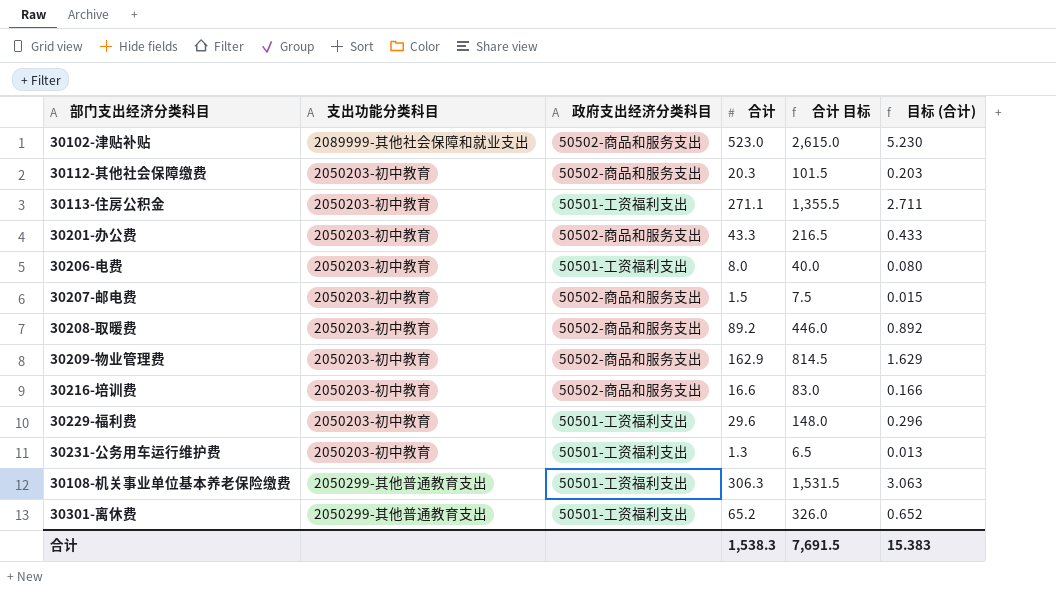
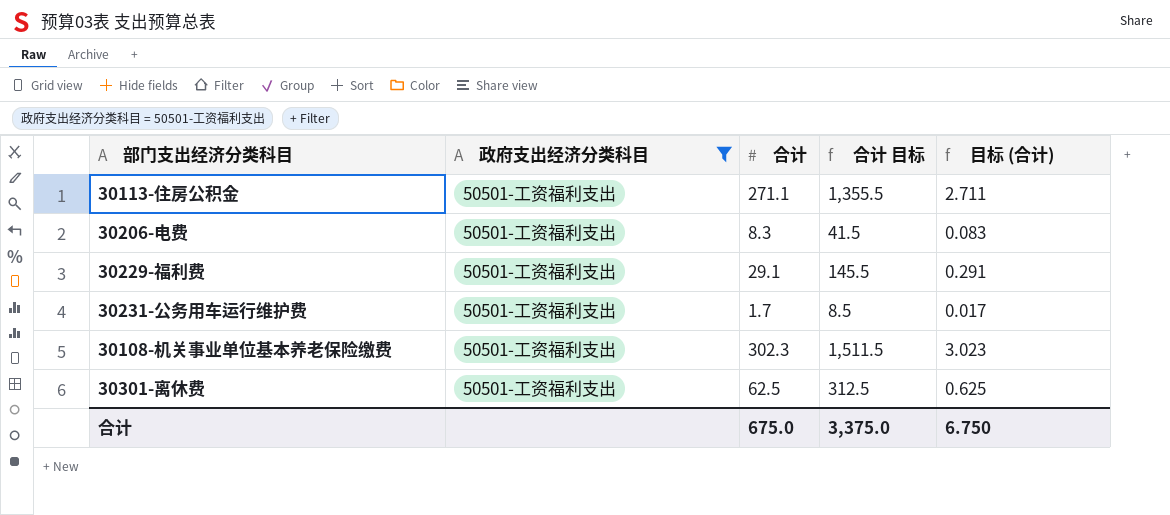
filter: none -> 政府支出经济分类科目 = 50501-工资福利支出
column 支出功能分类科目 | position: 2 -> none
30206-电费 | 合计: 8.0 -> 8.3
30206-电费 | 合计 目标: 40.0 -> 41.5
30206-电费 | 目标 (合计): 0.080 -> 0.083
30229-福利费 | 合计: 29.6 -> 29.1
30229-福利费 | 合计 目标: 148.0 -> 145.5
30229-福利费 | 目标 (合计): 0.296 -> 0.291
30231-公务用车运行维护费 | 合计: 1.3 -> 1.7
30231-公务用车运行维护费 | 合计 目标: 6.5 -> 8.5
30231-公务用车运行维护费 | 目标 (合计): 0.013 -> 0.017
30108-机关事业单位基本养老保险缴费 | 合计: 306.3 -> 302.3
30108-机关事业单位基本养老保险缴费 | 合计 目标: 1,531.5 -> 1,511.5
30108-机关事业单位基本养老保险缴费 | 目标 (合计): 3.063 -> 3.023
30301-离休费 | 合计: 65.2 -> 62.5
30301-离休费 | 合计 目标: 326.0 -> 312.5
30301-离休费 | 目标 (合计): 0.652 -> 0.625
合计 | 合计: 1,538.3 -> 675.0
合计 | 合计 目标: 7,691.5 -> 3,375.0
合计 | 目标 (合计): 15.383 -> 6.750

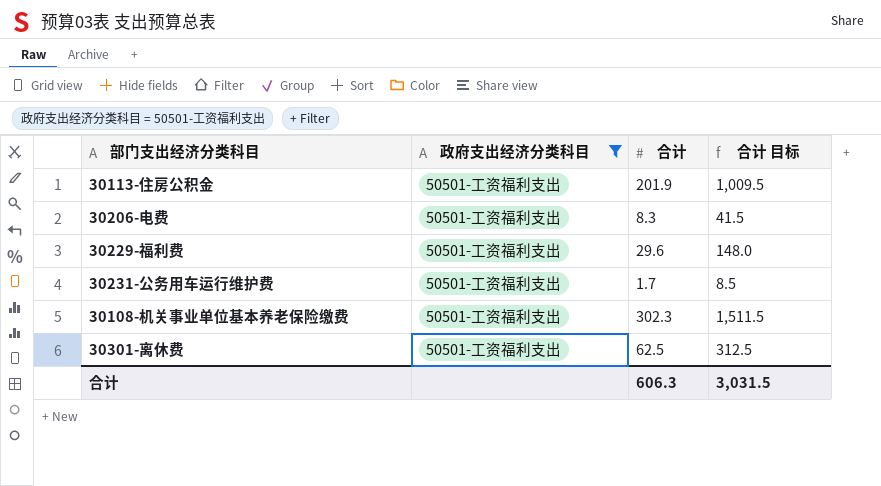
column 目标 (合计) | formula: [合计] * 0.01 -> none
30113-住房公积金 | 合计: 271.1 -> 201.9
30113-住房公积金 | 合计 目标: 1,355.5 -> 1,009.5
30229-福利费 | 合计: 29.1 -> 29.6
30229-福利费 | 合计 目标: 145.5 -> 148.0
合计 | 合计: 675.0 -> 606.3
合计 | 合计 目标: 3,375.0 -> 3,031.5

